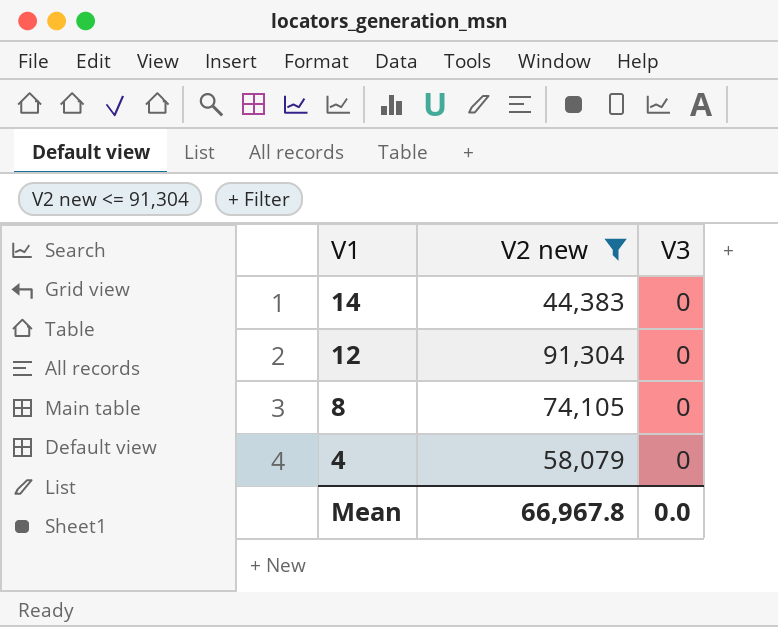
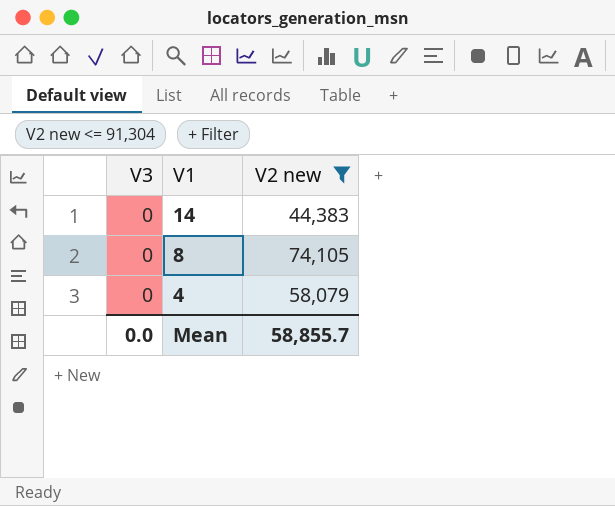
column V3 | position: 3 -> 1
row 12: 91,304 | 0 -> none
Mean | V2 new: 66,967.8 -> 58,855.7

